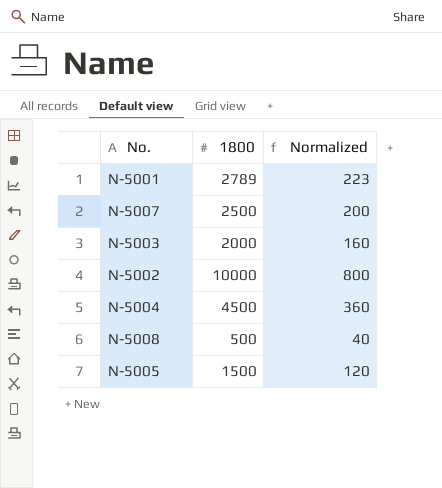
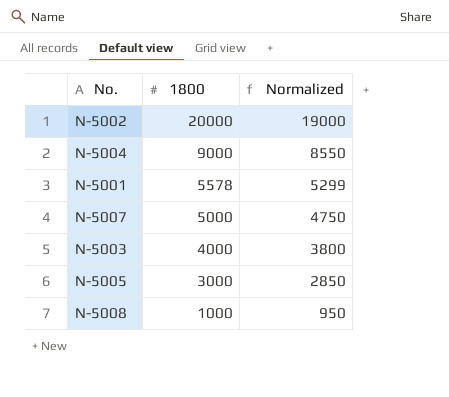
row order: none -> 1800 descending
column Normalized | formula: [1800] * 0.08 -> [1800] * 0.95
N-5002 | 1800: 10000 -> 20000
N-5004 | 1800: 4500 -> 9000
N-5001 | 1800: 2789 -> 5578
N-5007 | 1800: 2500 -> 5000
N-5003 | 1800: 2000 -> 4000
N-5005 | 1800: 1500 -> 3000
N-5008 | 1800: 500 -> 1000

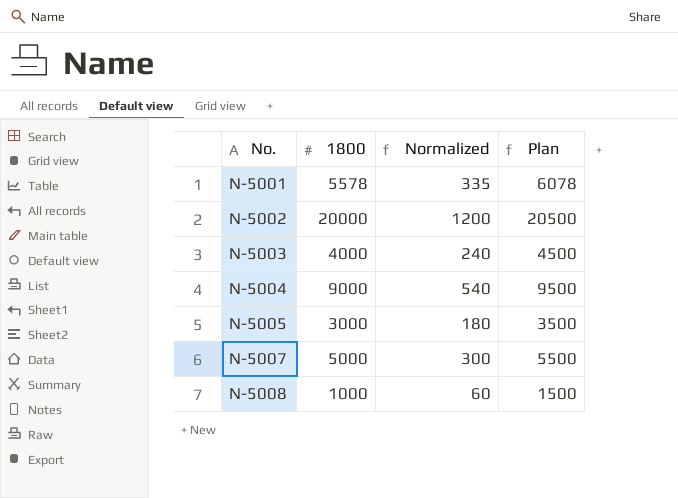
row order: 1800 descending -> No. ascending
column Normalized | formula: [1800] * 0.95 -> [1800] * 0.06
column Plan | formula: none -> [1800] + 500

